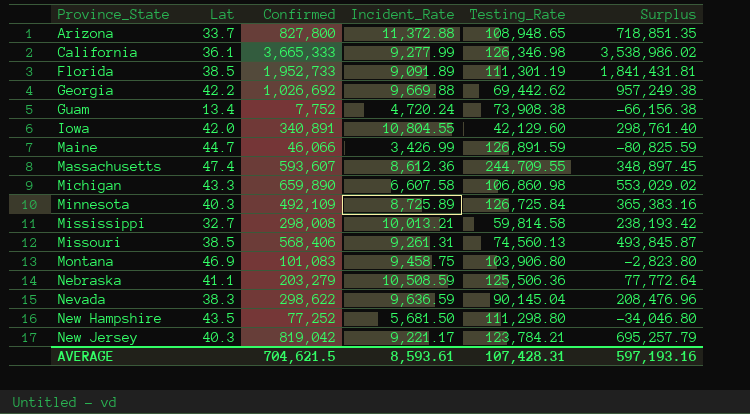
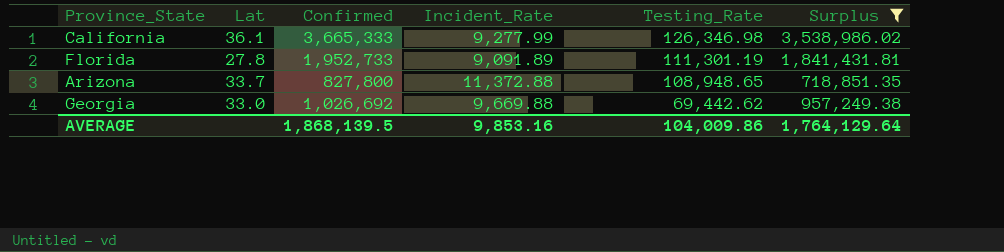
filter: none -> Surplus >= 718,851.35
row order: Province_State ascending -> Testing_Rate descending
Florida | Lat: 38.5 -> 27.8
Georgia | Lat: 42.2 -> 33.0
AVERAGE | Confirmed: 704,621.5 -> 1,868,139.5
AVERAGE | Incident_Rate: 8,593.61 -> 9,853.16
AVERAGE | Testing_Rate: 107,428.31 -> 104,009.86
AVERAGE | Surplus: 597,193.16 -> 1,764,129.64

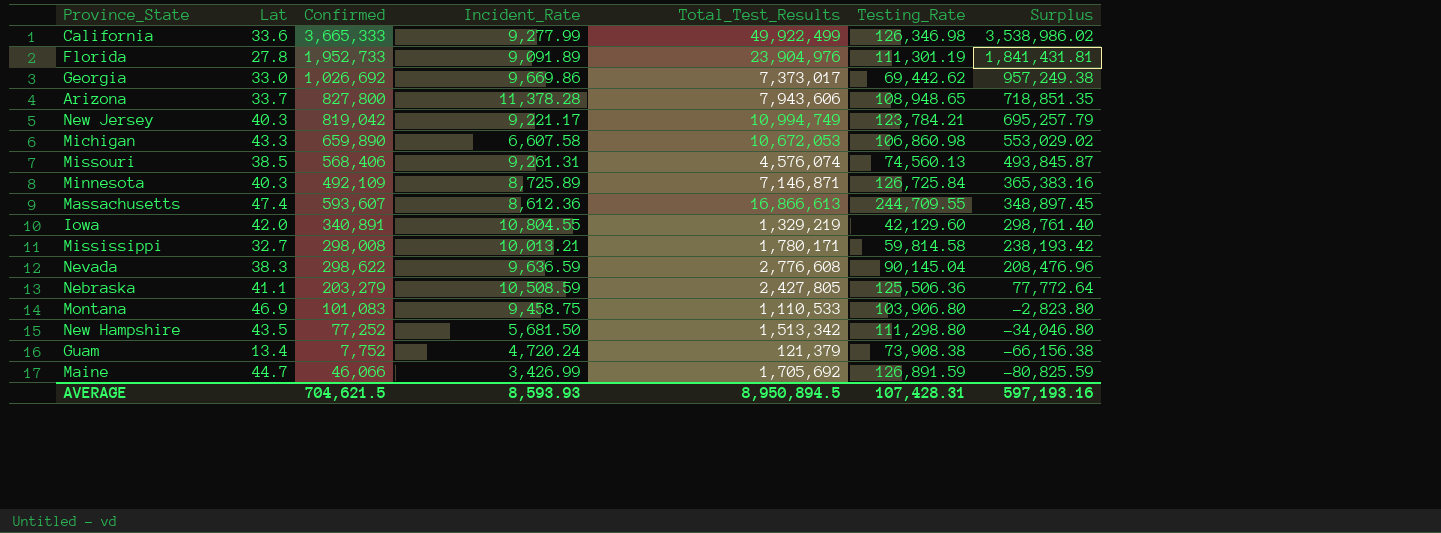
filter: Surplus >= 718,851.35 -> none
row order: Testing_Rate descending -> Surplus descending
column Total_Test_Results | position: none -> 5
California | Lat: 36.1 -> 33.6
Georgia | Incident_Rate: 9,669.88 -> 9,669.86
Arizona | Incident_Rate: 11,372.88 -> 11,378.28
AVERAGE | Confirmed: 1,868,139.5 -> 704,621.5
AVERAGE | Incident_Rate: 9,853.16 -> 8,593.93
AVERAGE | Testing_Rate: 104,009.86 -> 107,428.31
AVERAGE | Surplus: 1,764,129.64 -> 597,193.16

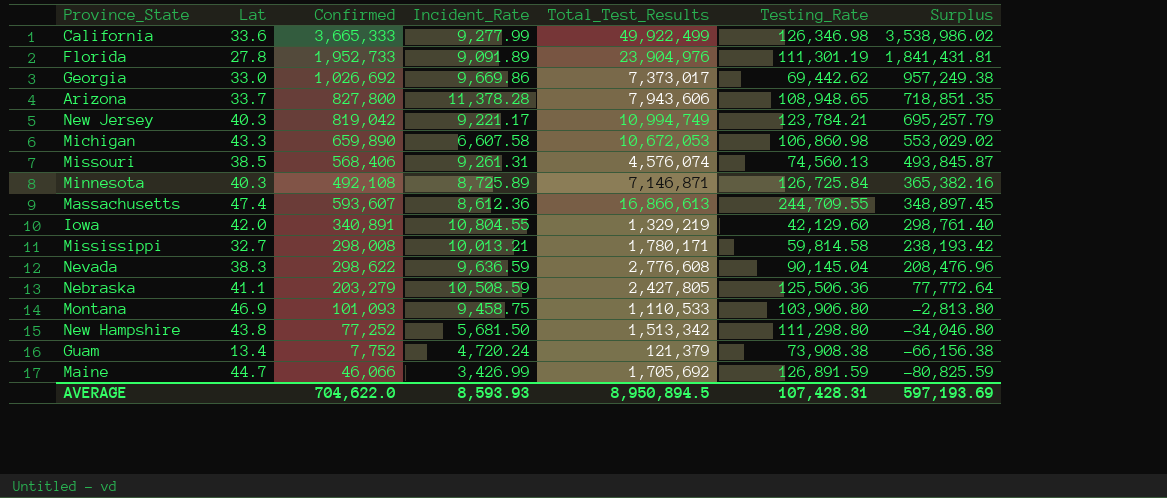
Minnesota | Confirmed: 492,109 -> 492,108
Minnesota | Surplus: 365,383.16 -> 365,382.16
Montana | Confirmed: 101,083 -> 101,093
Montana | Surplus: -2,823.80 -> -2,813.80
New Hampshire | Lat: 43.5 -> 43.8
AVERAGE | Confirmed: 704,621.5 -> 704,622.0
AVERAGE | Surplus: 597,193.16 -> 597,193.69

